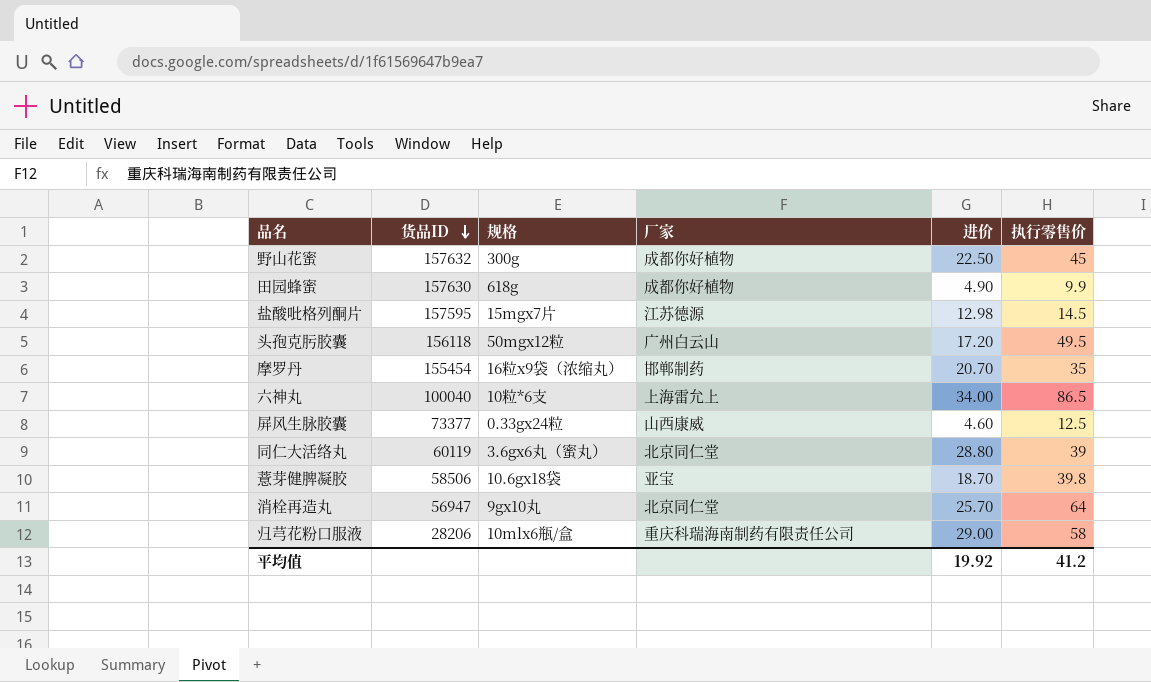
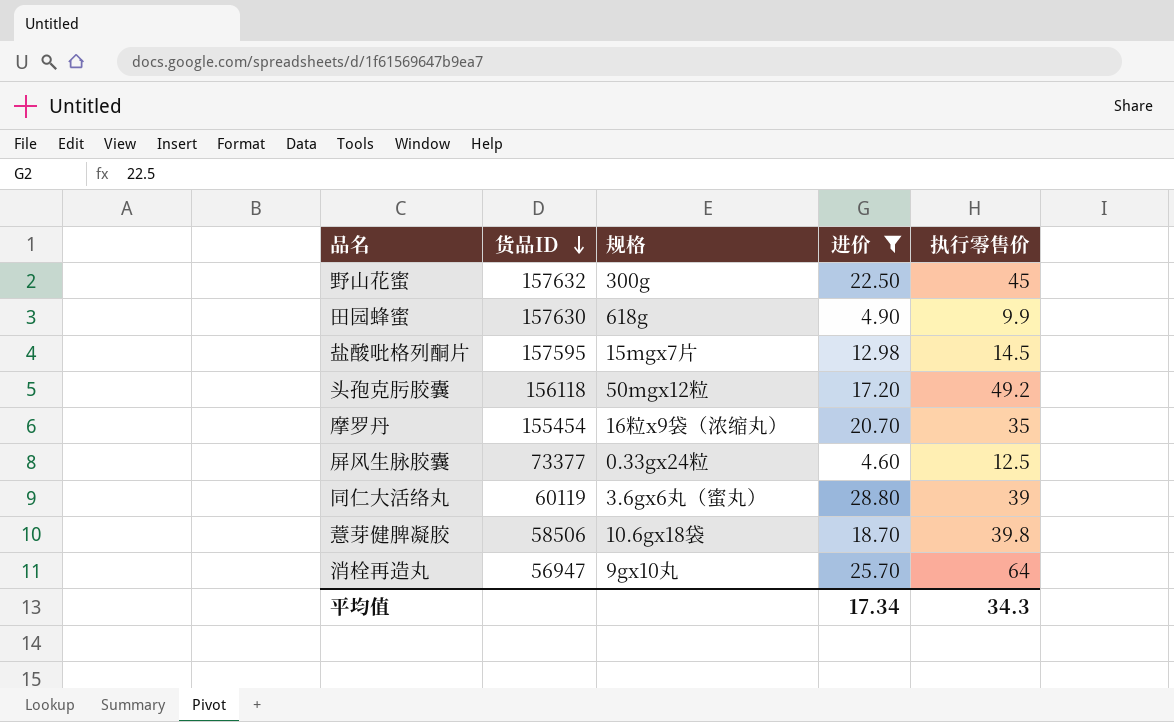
filter: none -> 进价 <= 28.80
column 厂家 | position: 4 -> none
头孢克肟胶囊 | 执行零售价: 49.5 -> 49.2
平均值 | 进价: 19.92 -> 17.34
平均值 | 执行零售价: 41.2 -> 34.3

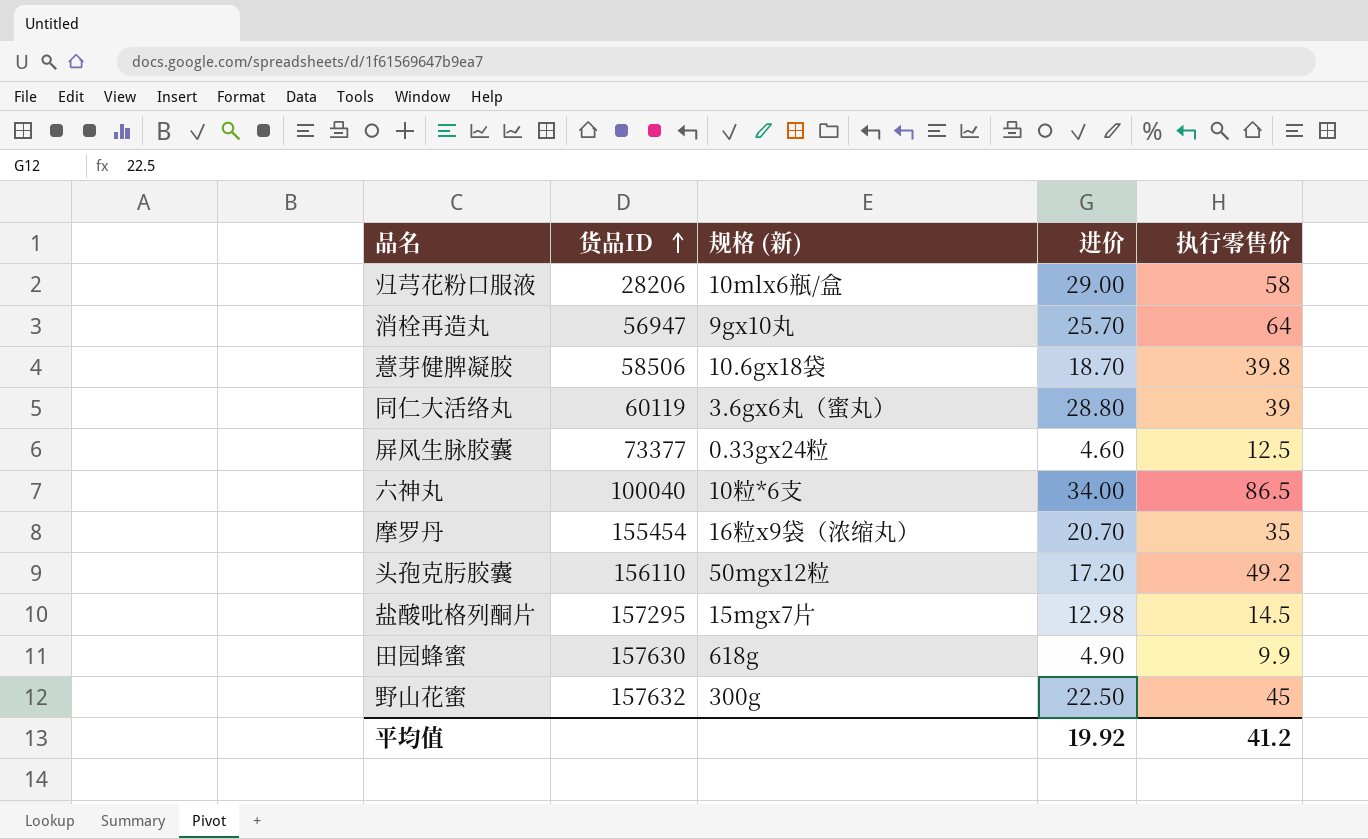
filter: 进价 <= 28.80 -> none
row order: 货品ID descending -> 货品ID ascending
column name: 规格 -> 规格 (新)
头孢克肟胶囊 | 货品ID: 156118 -> 156110
盐酸吡格列酮片 | 货品ID: 157595 -> 157295
平均值 | 进价: 17.34 -> 19.92
平均值 | 执行零售价: 34.3 -> 41.2

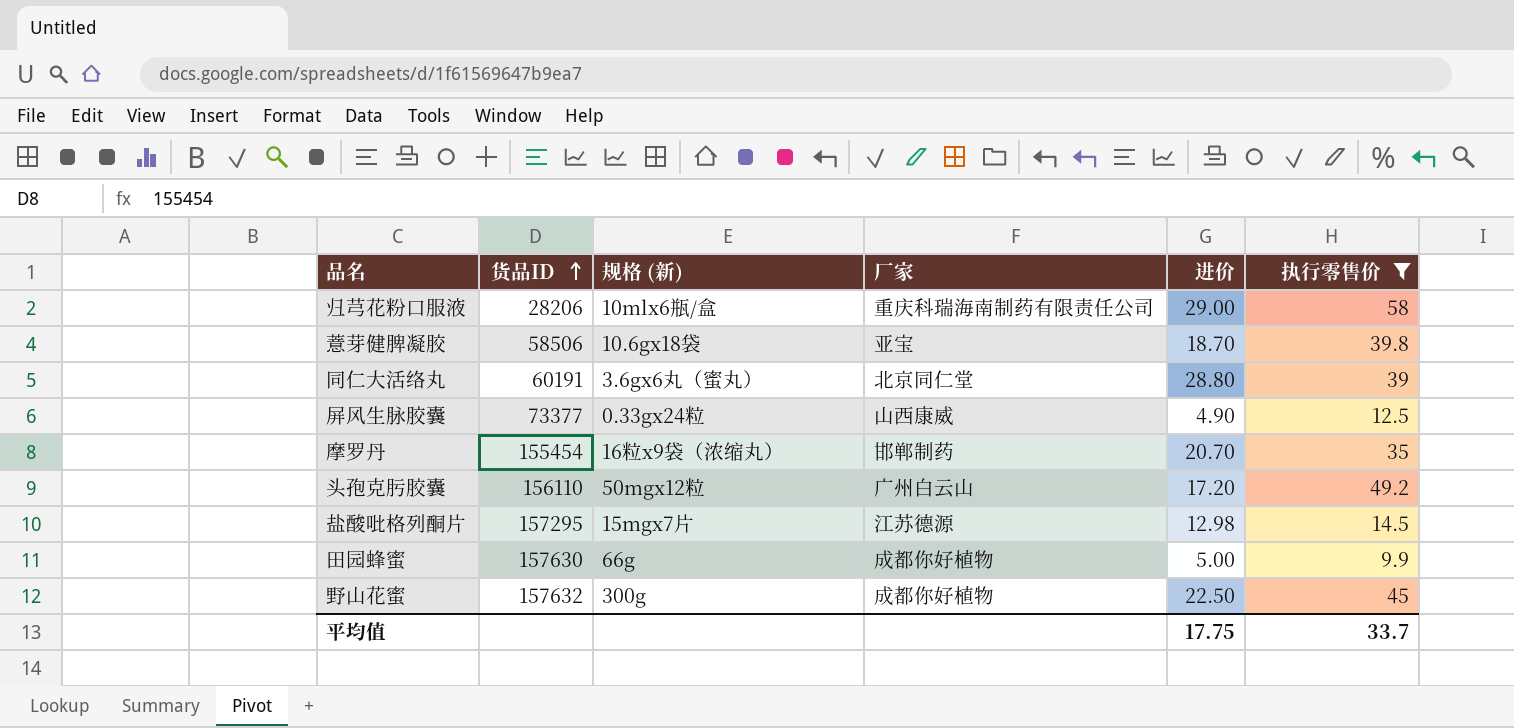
filter: none -> 执行零售价 <= 58
column 厂家 | position: none -> 4
同仁大活络丸 | 货品ID: 60119 -> 60191
屏风生脉胶囊 | 进价: 4.60 -> 4.90
田园蜂蜜 | 规格 (新): 618g -> 66g
田园蜂蜜 | 进价: 4.90 -> 5.00
平均值 | 进价: 19.92 -> 17.75
平均值 | 执行零售价: 41.2 -> 33.7

